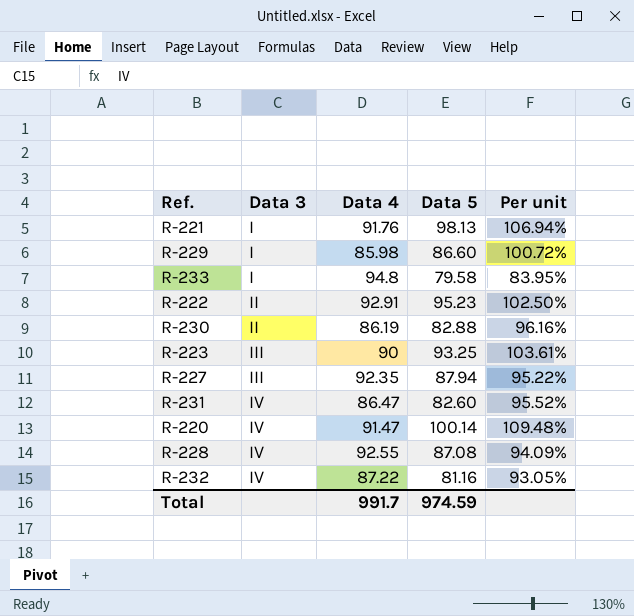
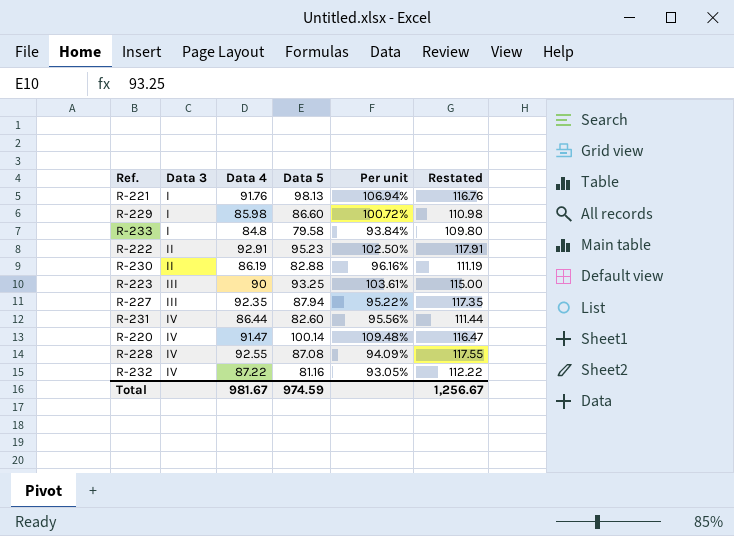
column Restated | formula: none -> [Data 4] + 25
R-233 | Data 4: 94.8 -> 84.8
R-233 | Per unit: 83.95% -> 93.84%
R-231 | Data 4: 86.47 -> 86.44
R-231 | Per unit: 95.52% -> 95.56%
Total | Data 4: 991.7 -> 981.67

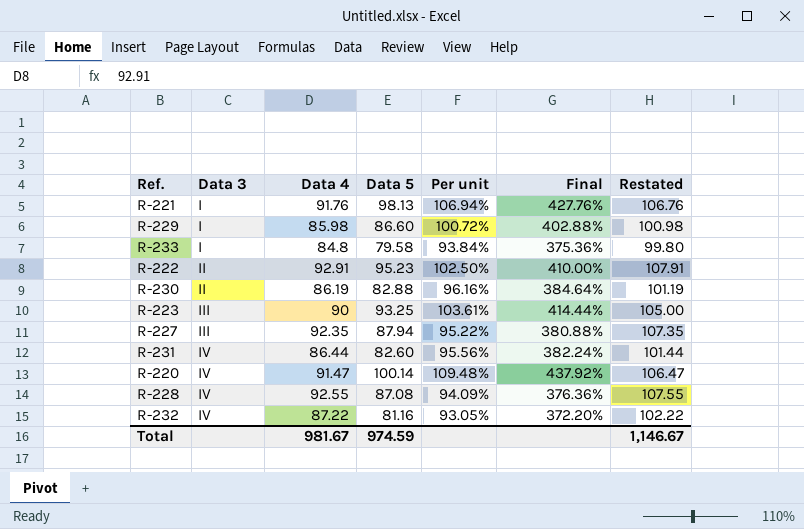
column Final | formula: none -> [Per unit] * 4
column Restated | formula: [Data 4] + 25 -> [Data 4] + 15
Total | Restated: 1,256.67 -> 1,146.67

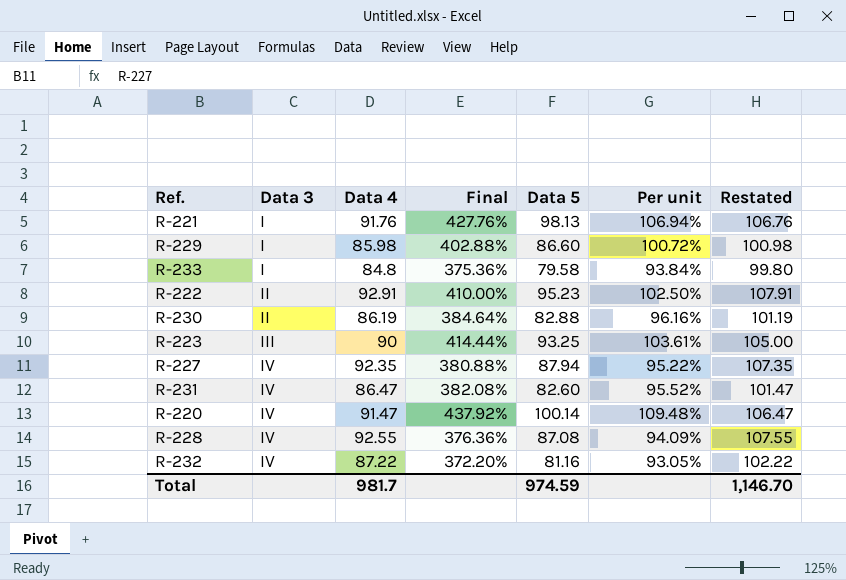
column Final | position: 6 -> 4
R-227 | Data 3: III -> IV
R-231 | Data 4: 86.44 -> 86.47
R-231 | Final: 382.24% -> 382.08%
R-231 | Per unit: 95.56% -> 95.52%
R-231 | Restated: 101.44 -> 101.47
Total | Data 4: 981.67 -> 981.7
Total | Restated: 1,146.67 -> 1,146.70

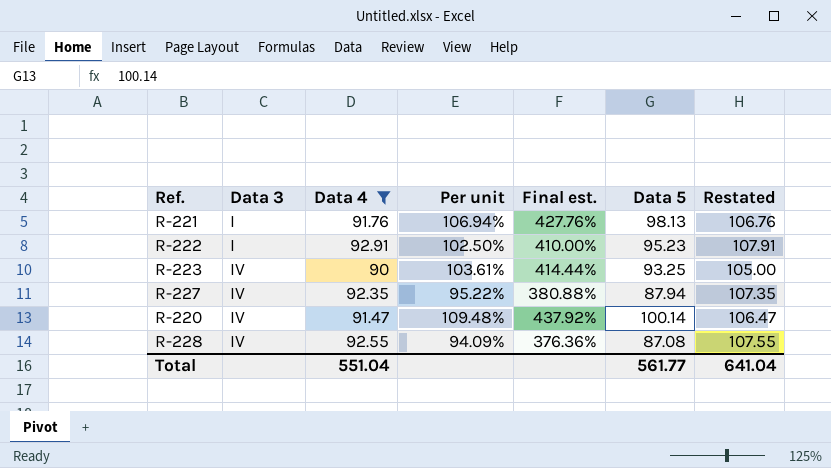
filter: none -> Data 4 >= 90
column Per unit | position: 6 -> 4
column name: Final -> Final est.
R-222 | Data 3: II -> I
R-223 | Data 3: III -> IV
Total | Data 4: 981.7 -> 551.04
Total | Data 5: 974.59 -> 561.77
Total | Restated: 1,146.70 -> 641.04

